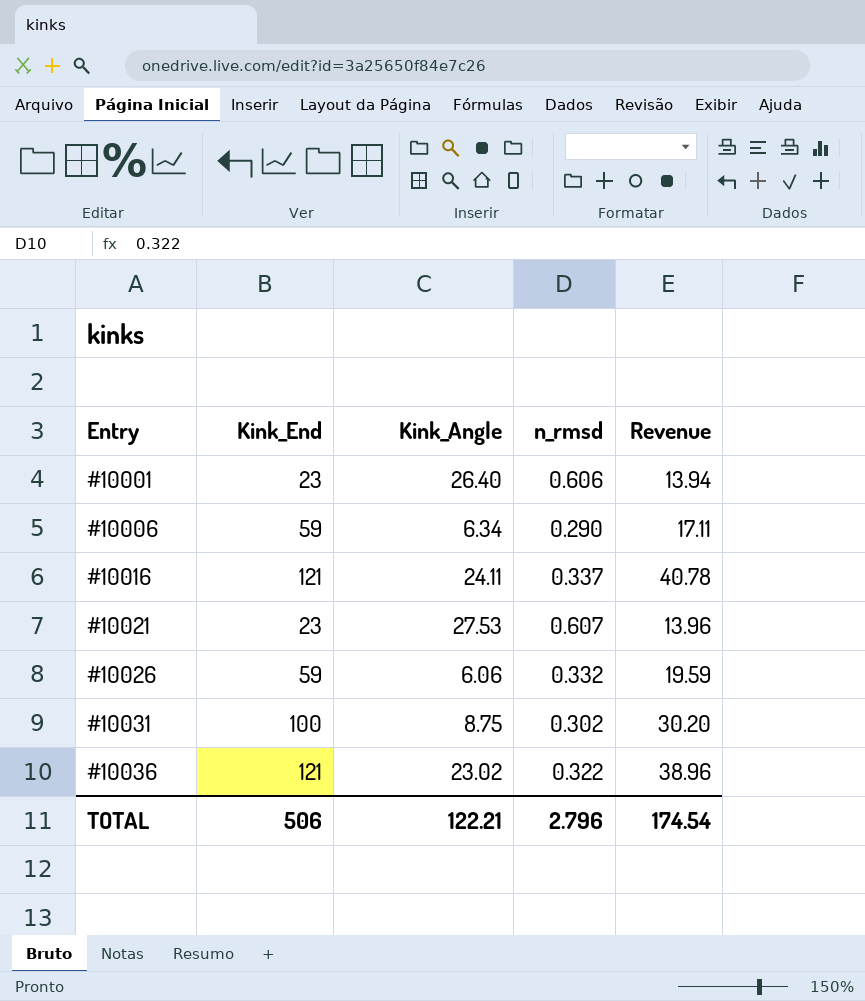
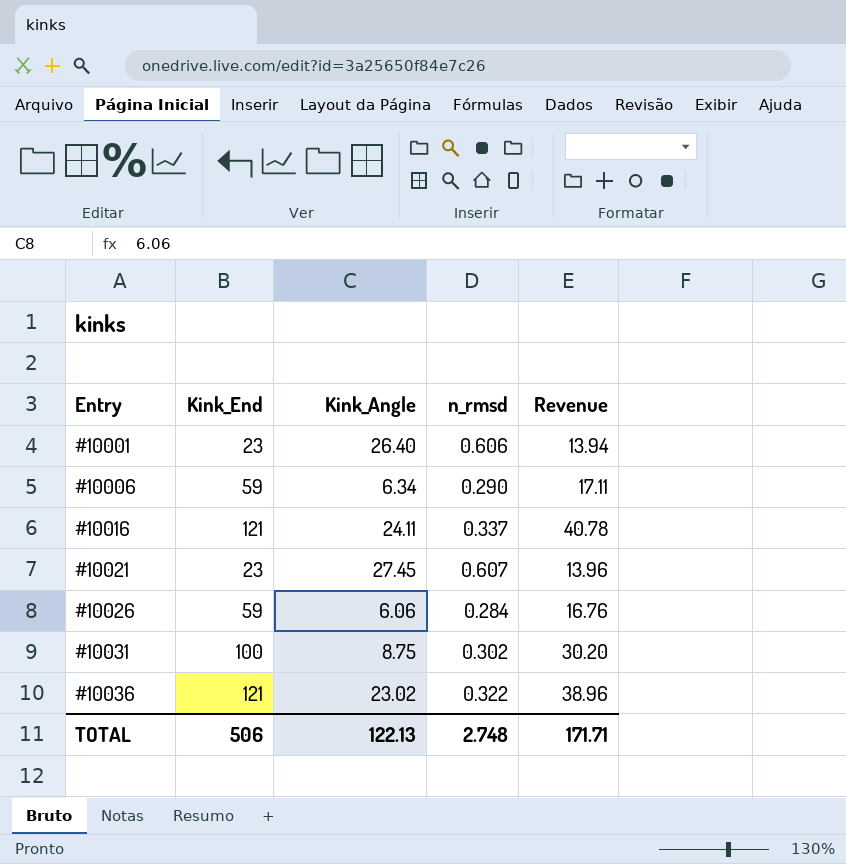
#10021 | Kink_Angle: 27.53 -> 27.45
#10026 | n_rmsd: 0.332 -> 0.284
#10026 | Revenue: 19.59 -> 16.76
TOTAL | Kink_Angle: 122.21 -> 122.13
TOTAL | n_rmsd: 2.796 -> 2.748
TOTAL | Revenue: 174.54 -> 171.71

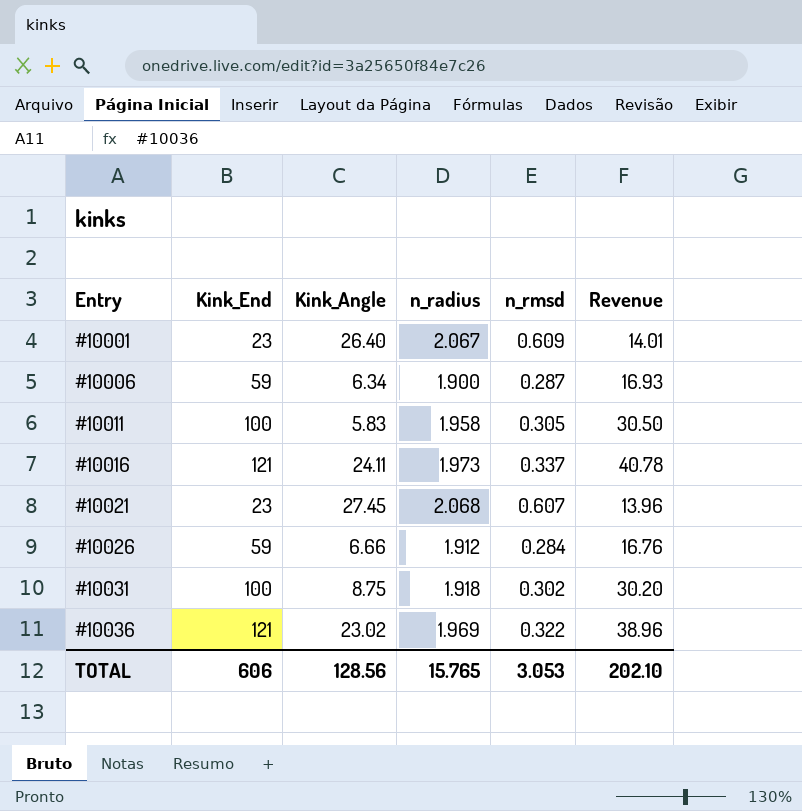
column n_radius | position: none -> 4
#10001 | n_rmsd: 0.606 -> 0.609
#10001 | Revenue: 13.94 -> 14.01
#10006 | n_rmsd: 0.290 -> 0.287
#10006 | Revenue: 17.11 -> 16.93
row #10011: none -> 100 | 5.83 | 1.958 | 0.305 | 30.50
#10026 | Kink_Angle: 6.06 -> 6.66
TOTAL | Kink_End: 506 -> 606
TOTAL | Kink_Angle: 122.13 -> 128.56
TOTAL | n_rmsd: 2.748 -> 3.053
TOTAL | Revenue: 171.71 -> 202.10

